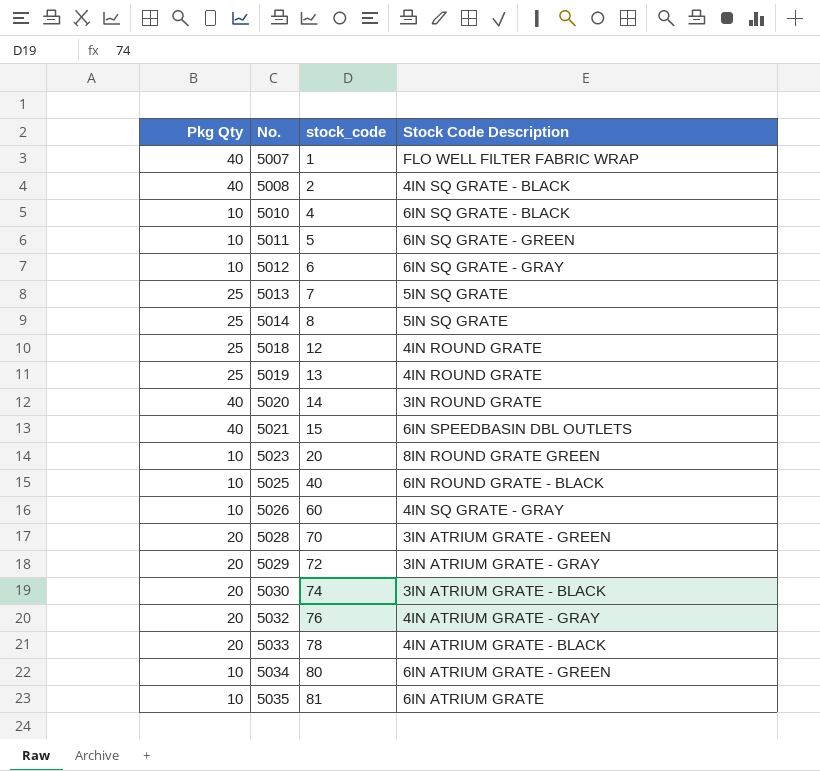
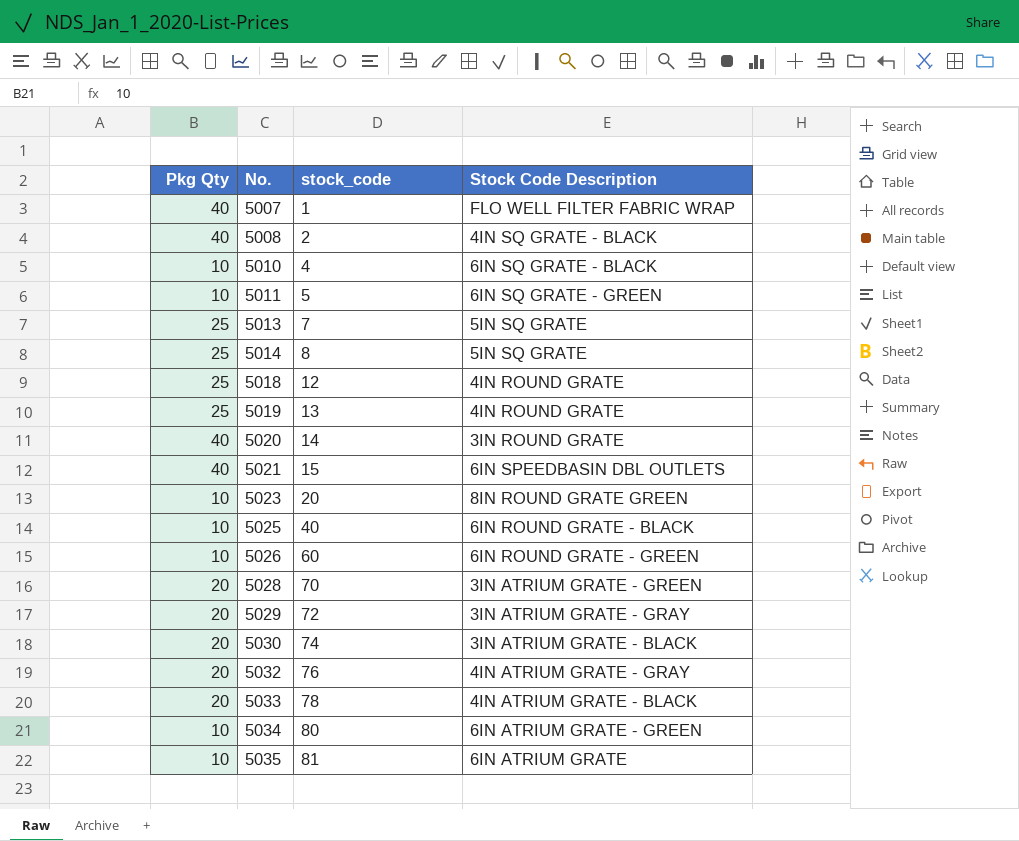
row 5012: 10 | 6 | 6IN SQ GRATE - GRAY -> none
5026 | Stock Code Description: 4IN SQ GRATE - GRAY -> 6IN ROUND GRATE - GREEN

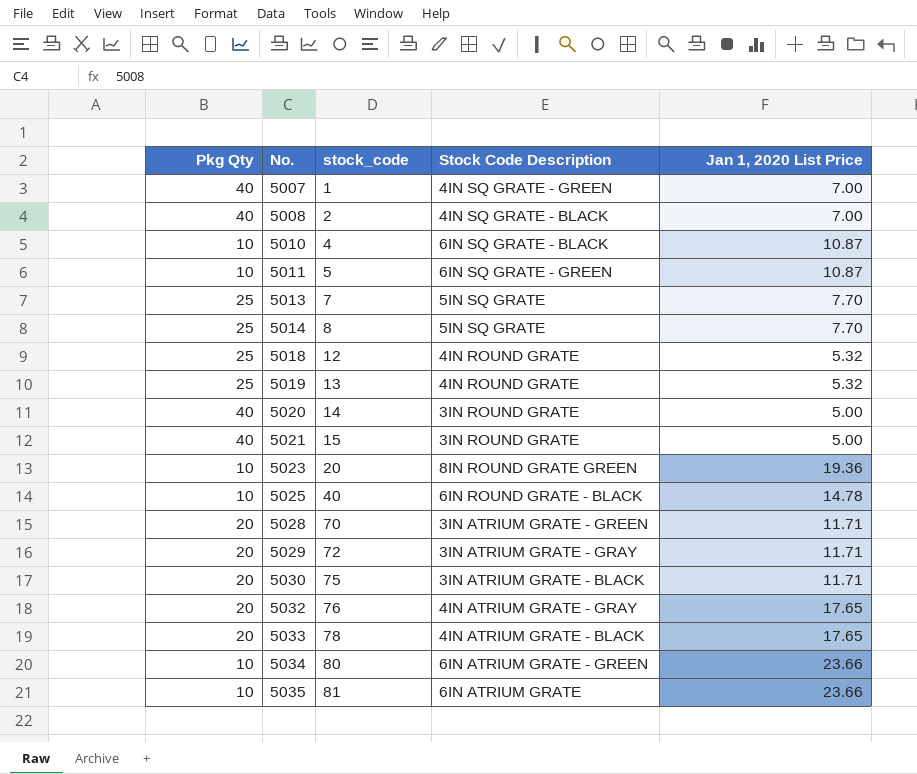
column Jan 1, 2020 List Price | position: none -> 5
row 5026: 10 | 60 | 6IN ROUND GRATE - GREEN -> none
5007 | Stock Code Description: FLO WELL FILTER FABRIC WRAP -> 4IN SQ GRATE - GREEN
5021 | Stock Code Description: 6IN SPEEDBASIN DBL OUTLETS -> 3IN ROUND GRATE
5030 | stock_code: 74 -> 75

